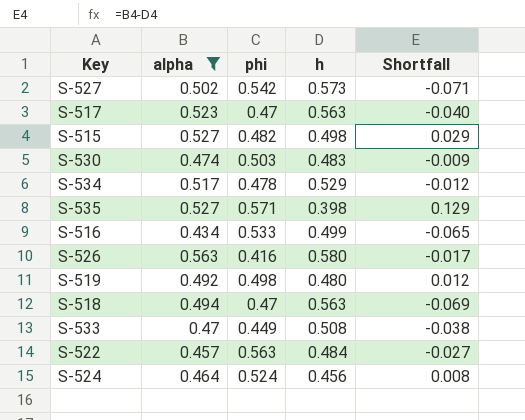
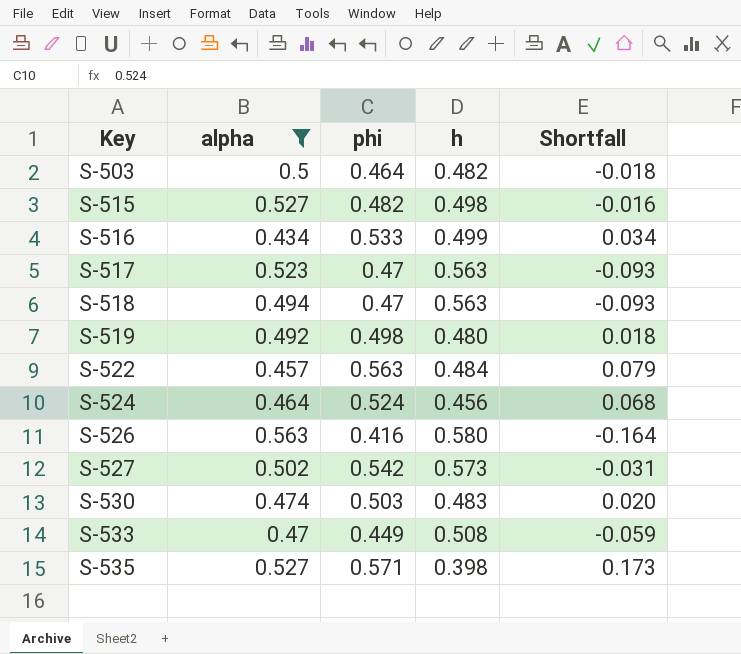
row order: none -> Key ascending
column Shortfall | formula: [alpha] - [h] -> [phi] - [h]
row S-534: 0.517 | 0.478 | 0.529 | -0.012 -> none
row S-503: none -> 0.5 | 0.464 | 0.482 | -0.018

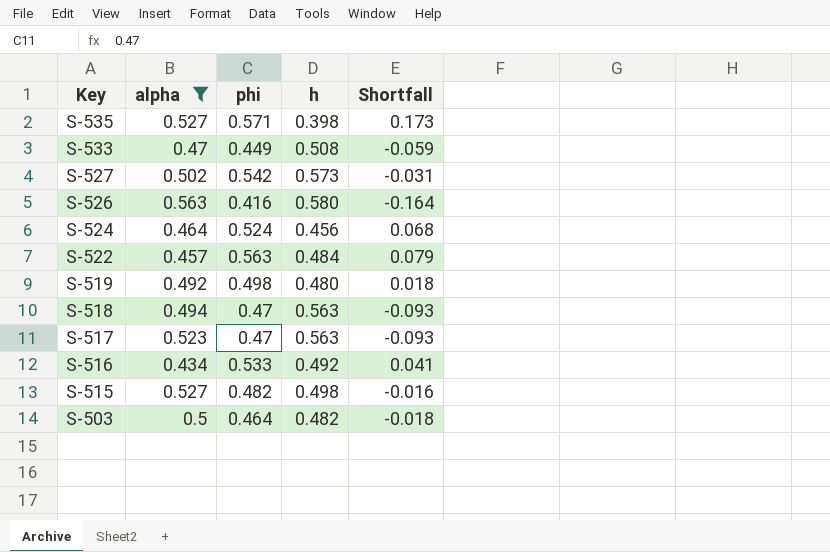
row order: Key ascending -> Key descending
row S-530: 0.474 | 0.503 | 0.483 | 0.020 -> none
S-516 | h: 0.499 -> 0.492
S-516 | Shortfall: 0.034 -> 0.041

